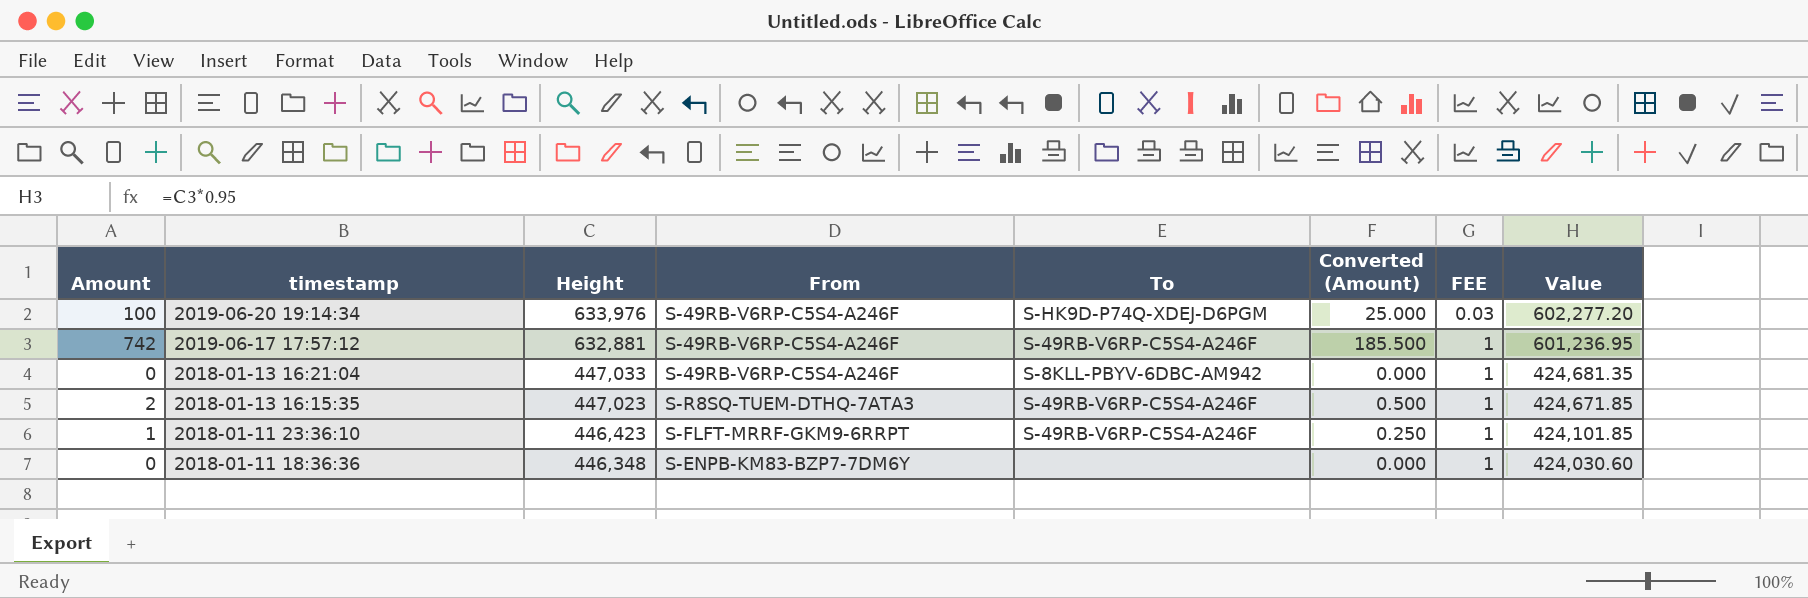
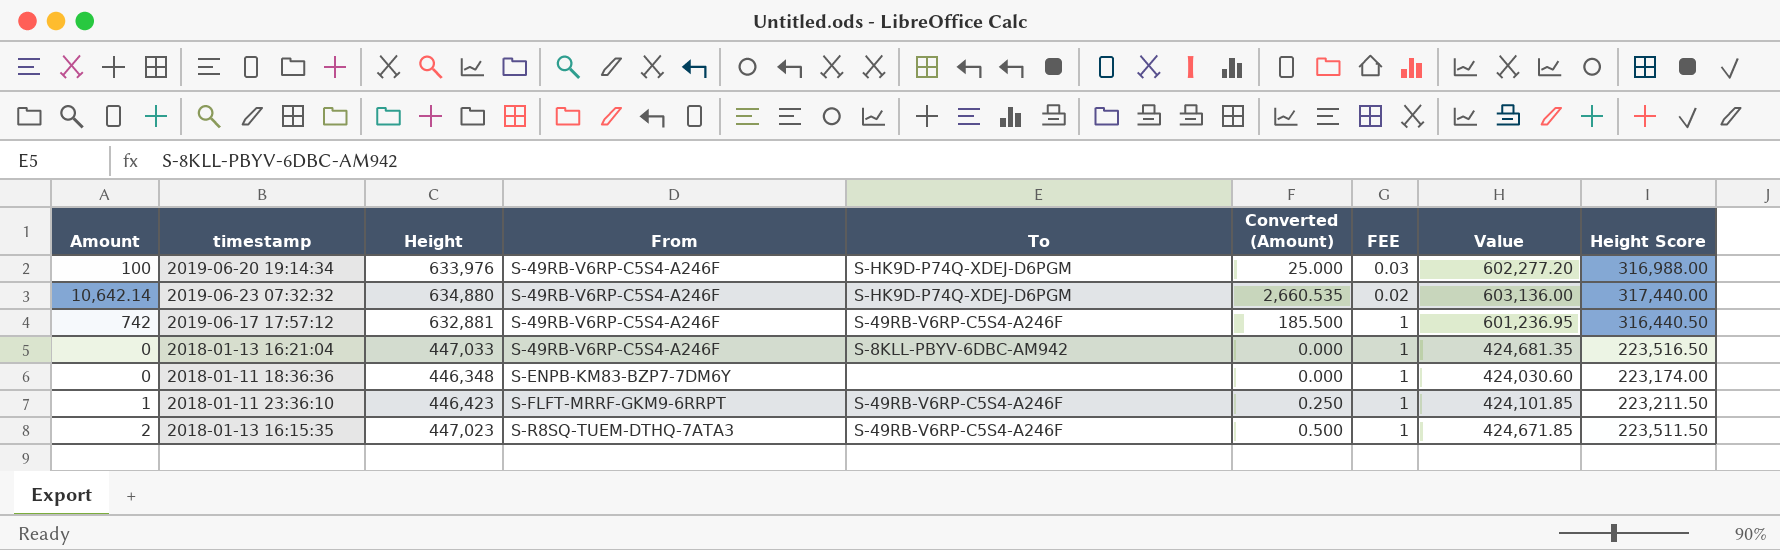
row order: timestamp descending -> From ascending
column Height Score | formula: none -> [Height] * 0.5
row 2019-06-23 07:32:32: none -> 10,642.14 | 634,880 | S-49RB-V6RP-C5S4-A246F | S-HK9D-P74Q-XDEJ-D6PGM | 2,660.535 | 0.02 | 603,136.00 | 317,440.00

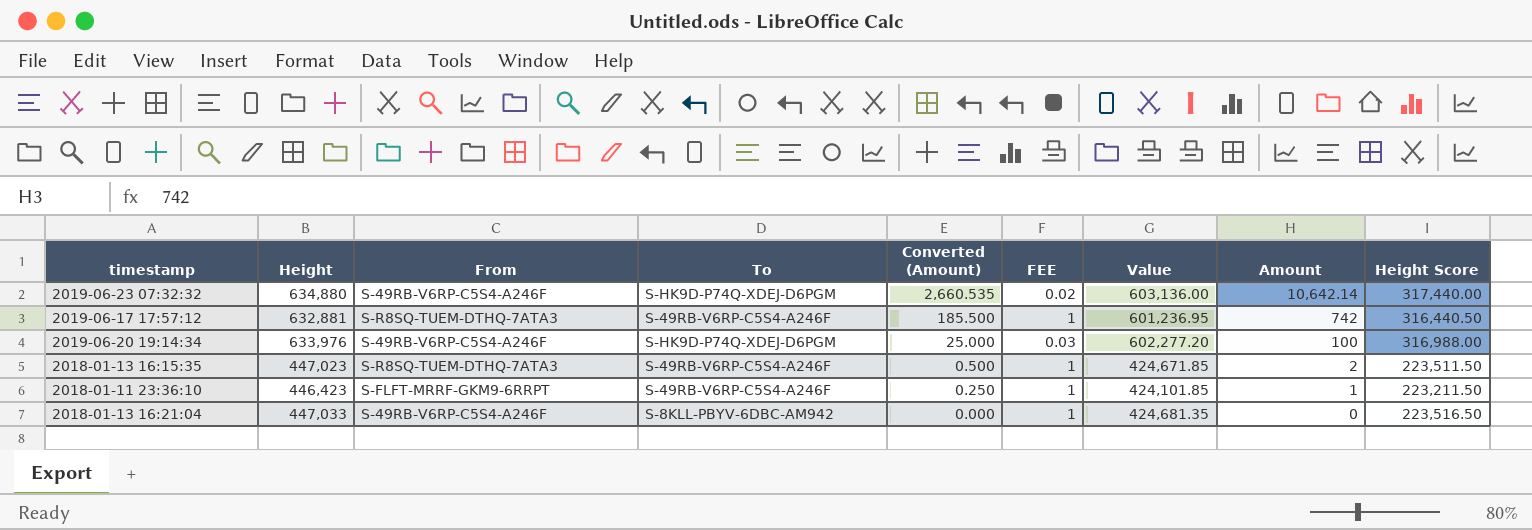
row order: From ascending -> Converted (Amount) descending
column Amount | position: 1 -> 8
row 2018-01-11 18:36:36: 0 | 446,348 | S-ENPB-KM83-BZP7-7DM6Y | none | 0.000 | 1 | 424,030.60 | 223,174.00 -> none
2019-06-17 17:57:12 | From: S-49RB-V6RP-C5S4-A246F -> S-R8SQ-TUEM-DTHQ-7ATA3

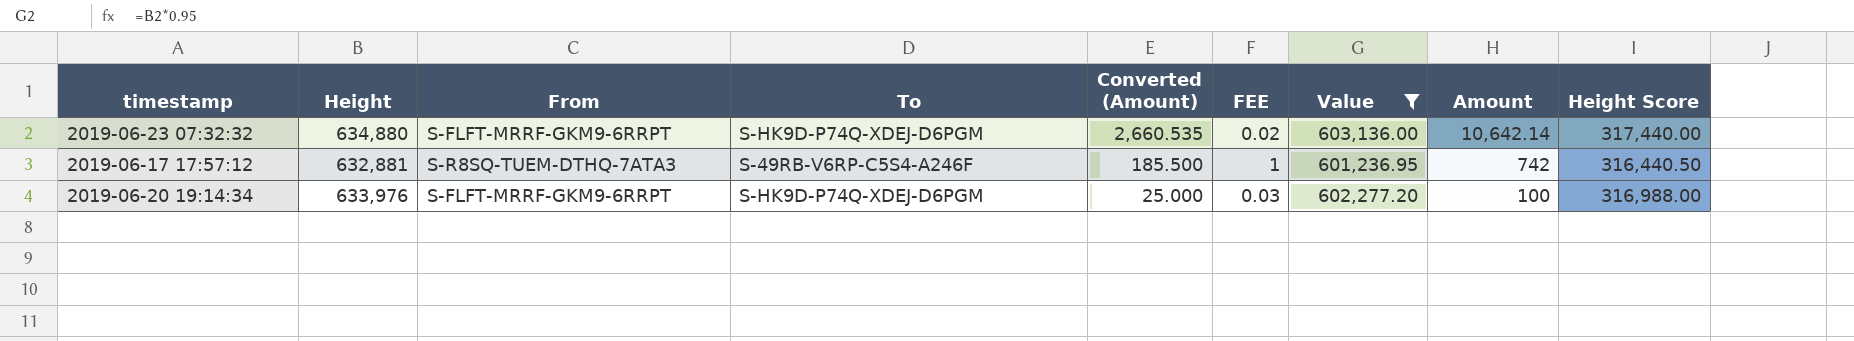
filter: none -> Value >= 601,236.95
2019-06-23 07:32:32 | From: S-49RB-V6RP-C5S4-A246F -> S-FLFT-MRRF-GKM9-6RRPT
2019-06-20 19:14:34 | From: S-49RB-V6RP-C5S4-A246F -> S-FLFT-MRRF-GKM9-6RRPT

